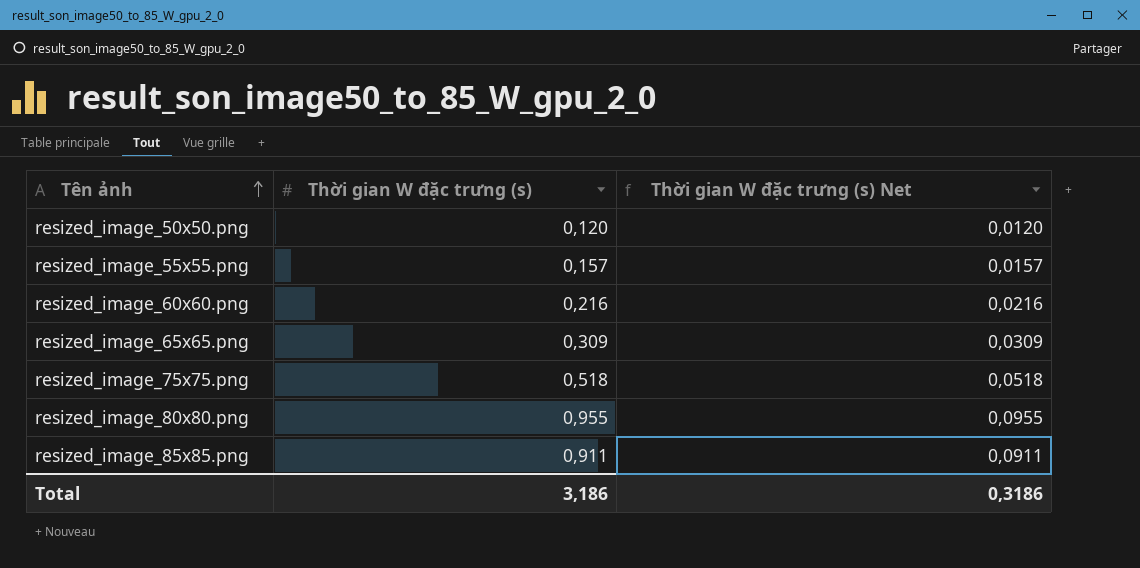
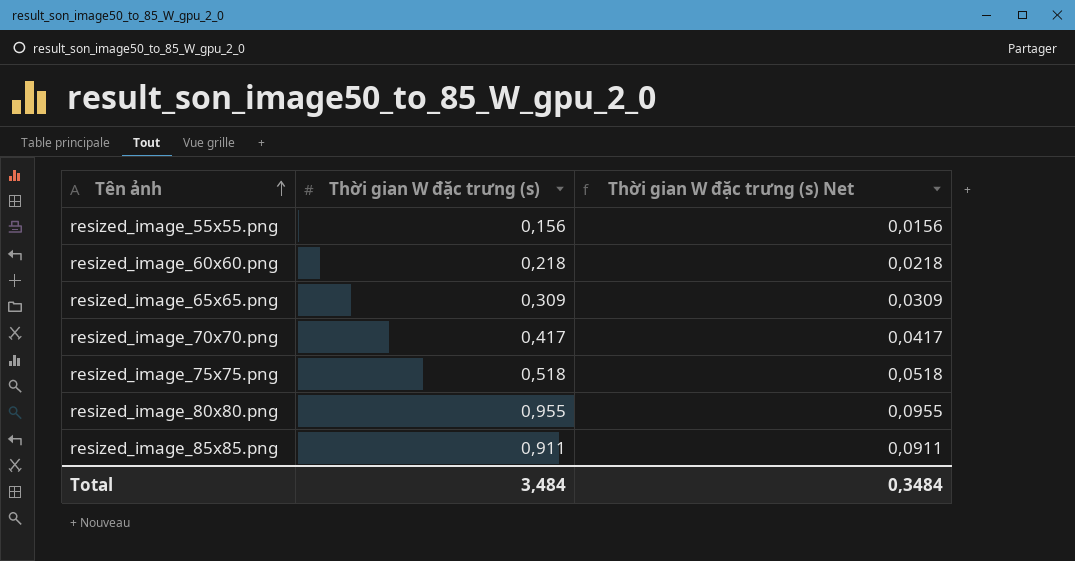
row resized_image_50x50.png: 0,120 | 0,0120 -> none
resized_image_55x55.png | Thời gian W đặc trưng (s): 0,157 -> 0,156
resized_image_55x55.png | Thời gian W đặc trưng (s) Net: 0,0157 -> 0,0156
resized_image_60x60.png | Thời gian W đặc trưng (s): 0,216 -> 0,218
resized_image_60x60.png | Thời gian W đặc trưng (s) Net: 0,0216 -> 0,0218
row resized_image_70x70.png: none -> 0,417 | 0,0417
Total | Thời gian W đặc trưng (s): 3,186 -> 3,484
Total | Thời gian W đặc trưng (s) Net: 0,3186 -> 0,3484

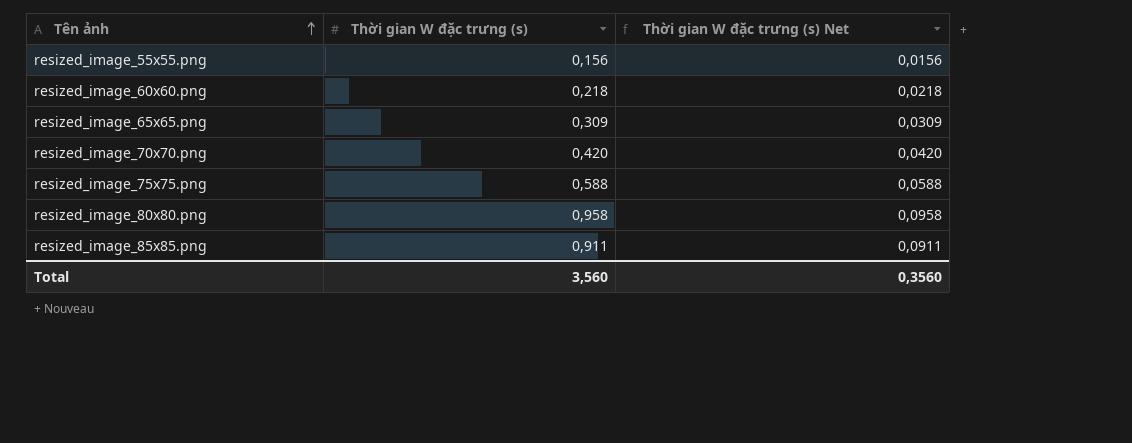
resized_image_70x70.png | Thời gian W đặc trưng (s): 0,417 -> 0,420
resized_image_70x70.png | Thời gian W đặc trưng (s) Net: 0,0417 -> 0,0420
resized_image_75x75.png | Thời gian W đặc trưng (s): 0,518 -> 0,588
resized_image_75x75.png | Thời gian W đặc trưng (s) Net: 0,0518 -> 0,0588
resized_image_80x80.png | Thời gian W đặc trưng (s): 0,955 -> 0,958
resized_image_80x80.png | Thời gian W đặc trưng (s) Net: 0,0955 -> 0,0958
Total | Thời gian W đặc trưng (s): 3,484 -> 3,560
Total | Thời gian W đặc trưng (s) Net: 0,3484 -> 0,3560

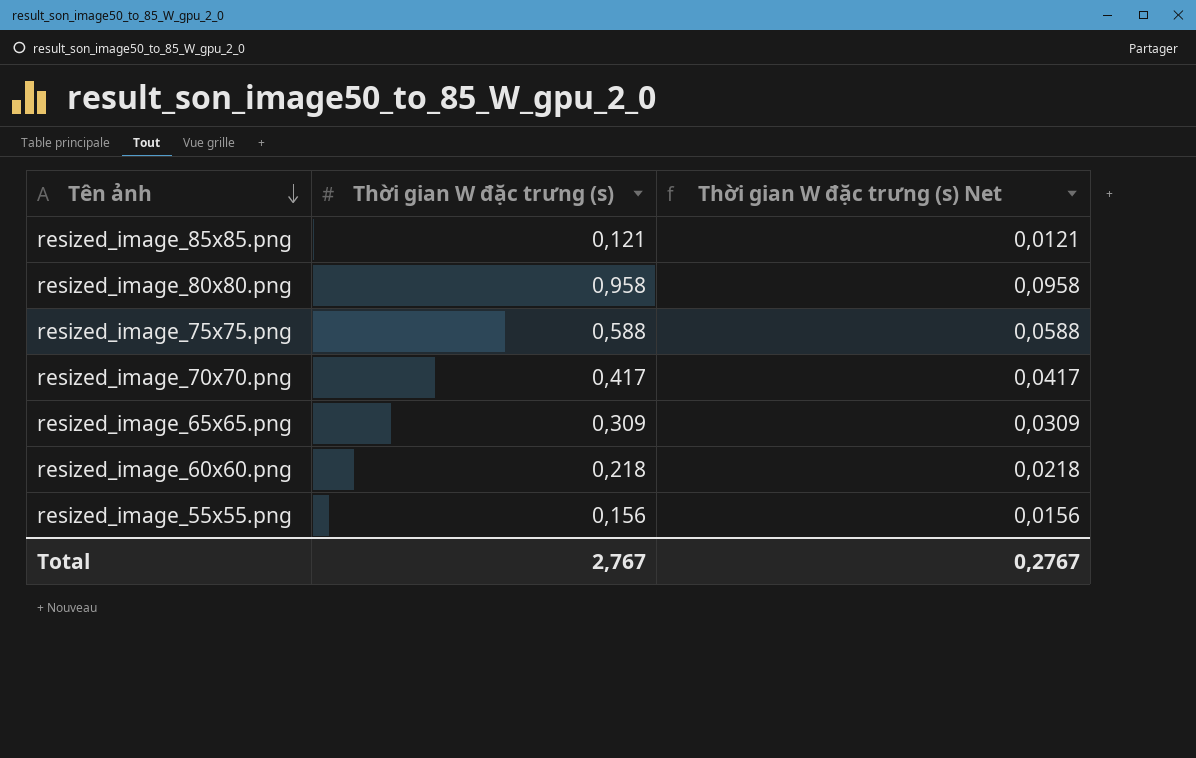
row order: Tên ảnh ascending -> Tên ảnh descending
resized_image_85x85.png | Thời gian W đặc trưng (s): 0,911 -> 0,121
resized_image_85x85.png | Thời gian W đặc trưng (s) Net: 0,0911 -> 0,0121
resized_image_70x70.png | Thời gian W đặc trưng (s): 0,420 -> 0,417
resized_image_70x70.png | Thời gian W đặc trưng (s) Net: 0,0420 -> 0,0417
Total | Thời gian W đặc trưng (s): 3,560 -> 2,767
Total | Thời gian W đặc trưng (s) Net: 0,3560 -> 0,2767

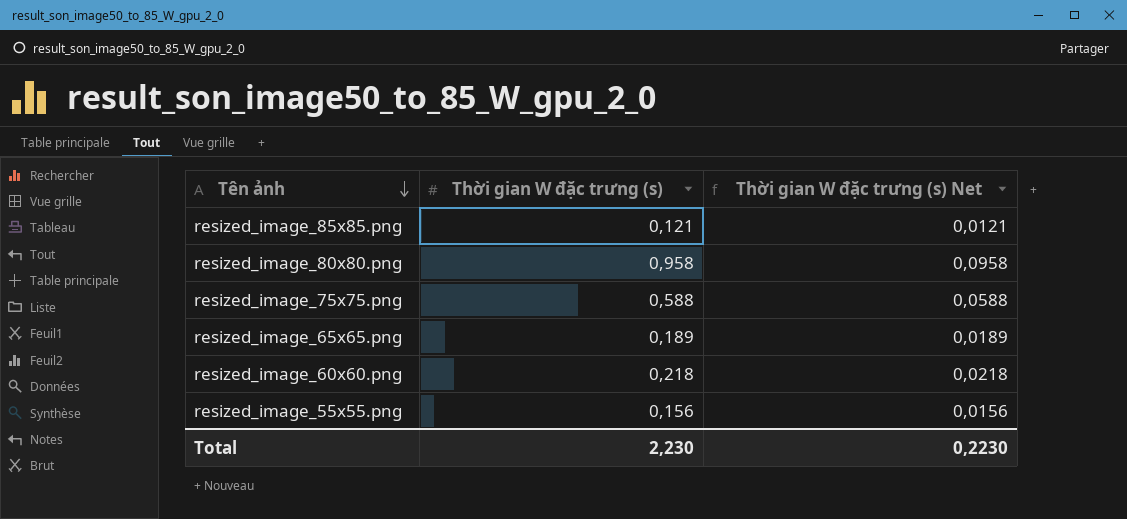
row resized_image_70x70.png: 0,417 | 0,0417 -> none
resized_image_65x65.png | Thời gian W đặc trưng (s): 0,309 -> 0,189
resized_image_65x65.png | Thời gian W đặc trưng (s) Net: 0,0309 -> 0,0189
Total | Thời gian W đặc trưng (s): 2,767 -> 2,230
Total | Thời gian W đặc trưng (s) Net: 0,2767 -> 0,2230

